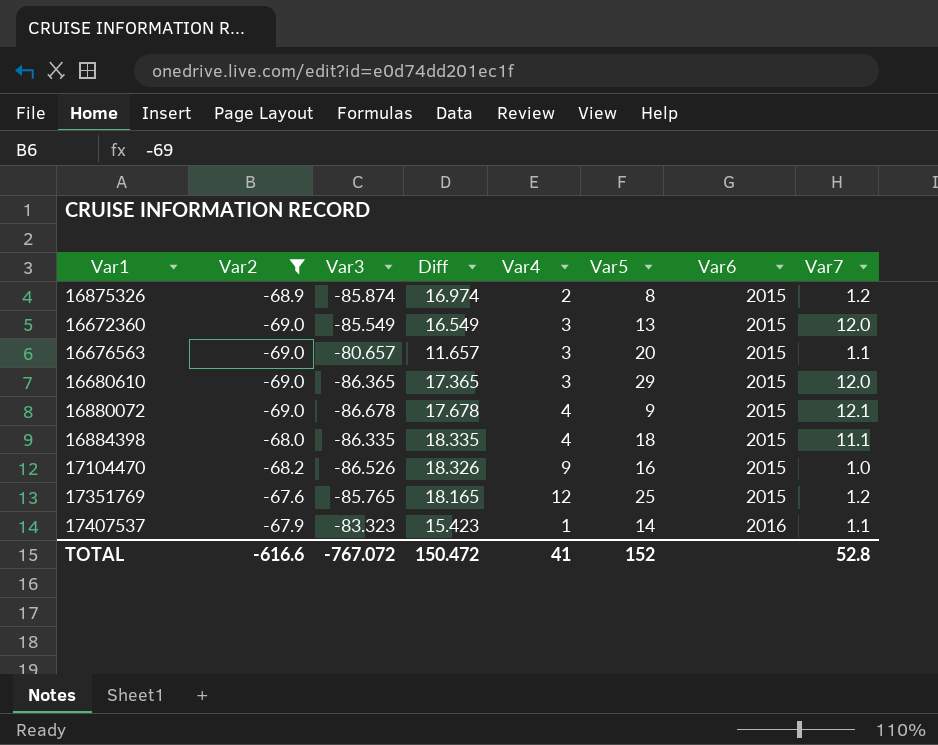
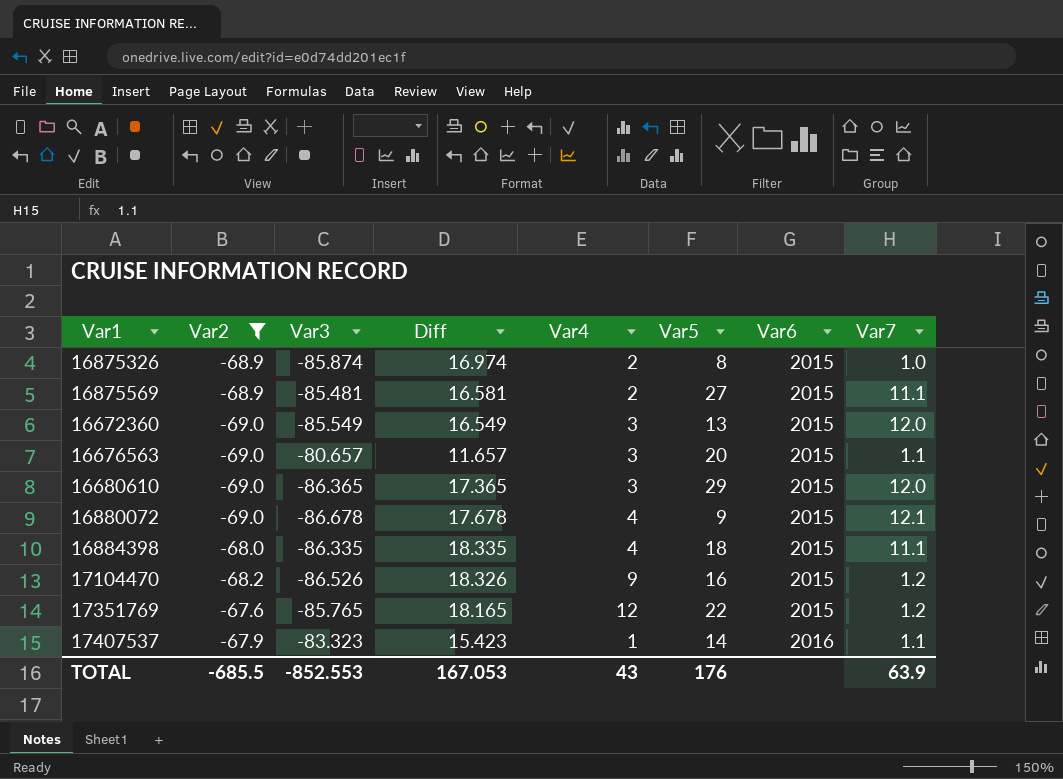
16875326 | Var7: 1.2 -> 1.0
row 16875569: none -> -68.9 | -85.481 | 16.581 | 2 | 27 | 2015 | 11.1
17104470 | Var7: 1.0 -> 1.2
17351769 | Var5: 25 -> 22
TOTAL | Var2: -616.6 -> -685.5
TOTAL | Var3: -767.072 -> -852.553
TOTAL | Diff: 150.472 -> 167.053
TOTAL | Var4: 41 -> 43
TOTAL | Var5: 152 -> 176
TOTAL | Var7: 52.8 -> 63.9

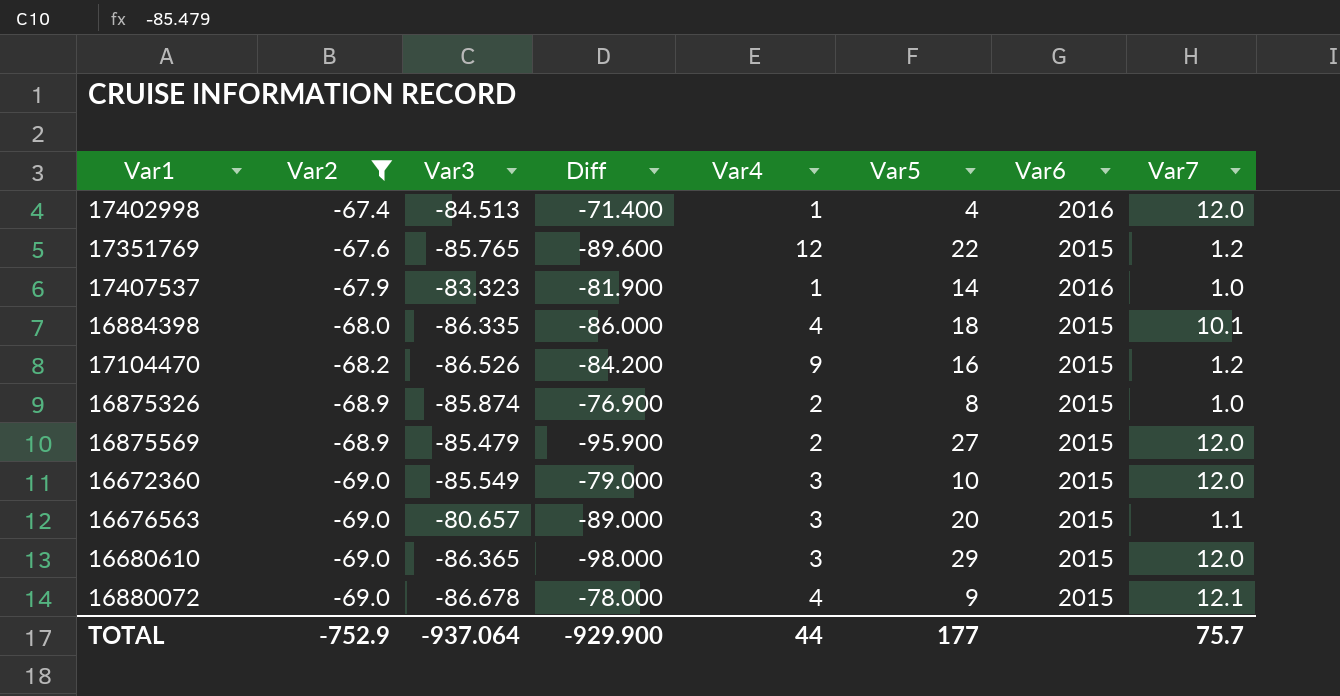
row order: Var6 ascending -> Var2 descending
column Diff | formula: [Var2] - [Var3] -> [Var2] - [Var5]
row 17402998: none -> -67.4 | -84.513 | -71.400 | 1 | 4 | 2016 | 12.0
17407537 | Var7: 1.1 -> 1.0
16884398 | Var7: 11.1 -> 10.1
16875569 | Var3: -85.481 -> -85.479
16875569 | Var7: 11.1 -> 12.0
16672360 | Var5: 13 -> 10
TOTAL | Var2: -685.5 -> -752.9
TOTAL | Var3: -852.553 -> -937.064
TOTAL | Diff: 167.053 -> -929.900
TOTAL | Var4: 43 -> 44
TOTAL | Var5: 176 -> 177
TOTAL | Var7: 63.9 -> 75.7

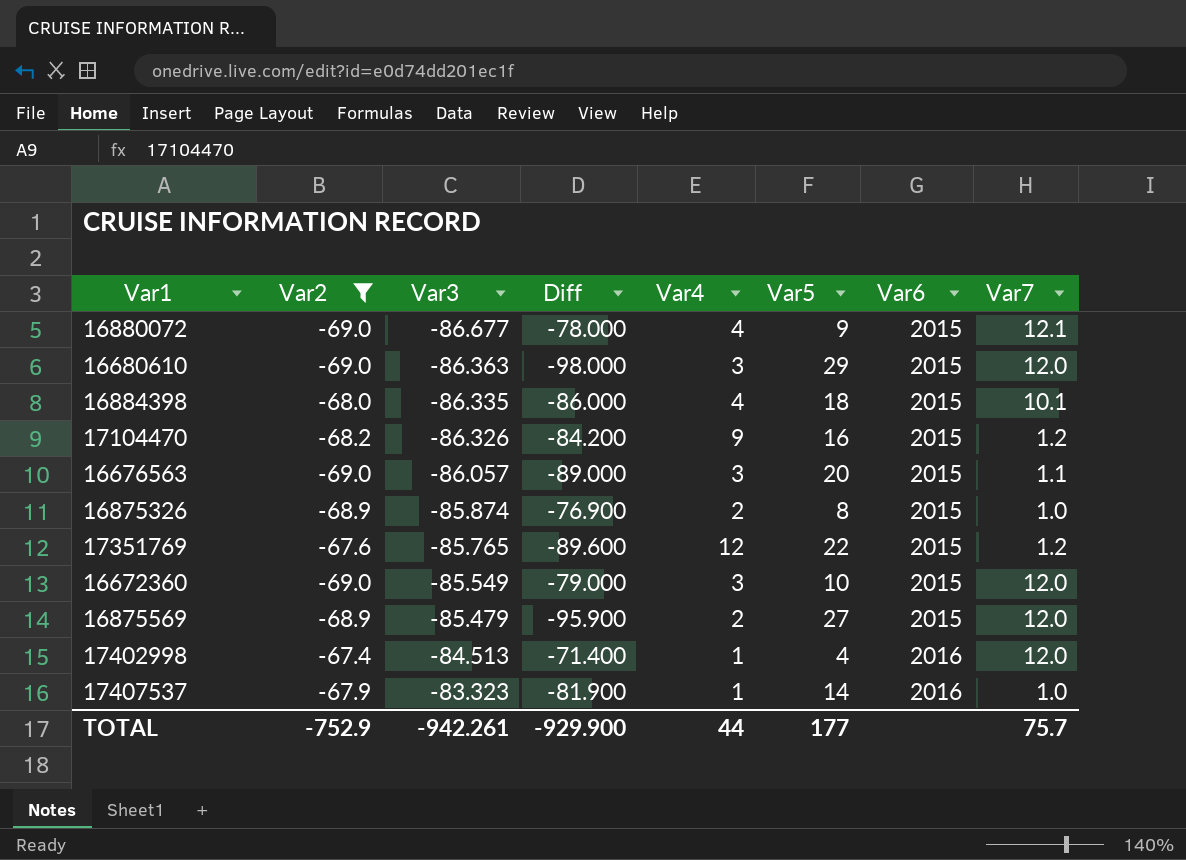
row order: Var2 descending -> Var3 ascending
16880072 | Var3: -86.678 -> -86.677
16680610 | Var3: -86.365 -> -86.363
17104470 | Var3: -86.526 -> -86.326
16676563 | Var3: -80.657 -> -86.057
TOTAL | Var3: -937.064 -> -942.261

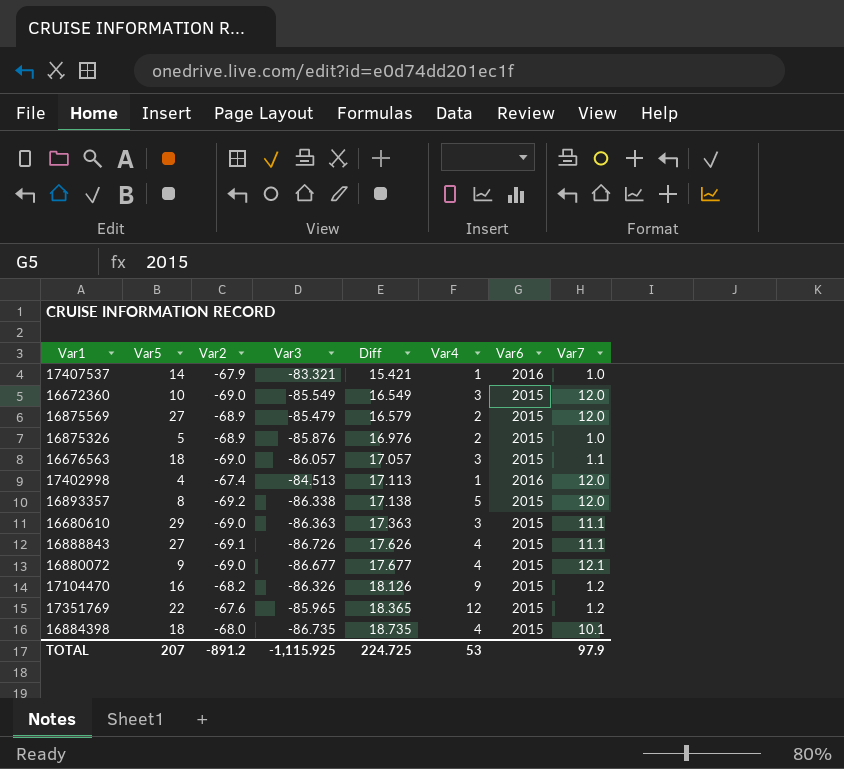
filter: Var2 >= -69.0 -> none
row order: Var3 ascending -> Diff ascending
column Var5 | position: 6 -> 2
column Diff | formula: [Var2] - [Var5] -> [Var2] - [Var3]
17407537 | Var3: -83.323 -> -83.321
16875326 | Var5: 8 -> 5
16875326 | Var3: -85.874 -> -85.876
16676563 | Var5: 20 -> 18
16680610 | Var7: 12.0 -> 11.1
17351769 | Var3: -85.765 -> -85.965
16884398 | Var3: -86.335 -> -86.735
TOTAL | Var5: 177 -> 207
TOTAL | Var2: -752.9 -> -891.2
TOTAL | Var3: -942.261 -> -1,115.925
TOTAL | Diff: -929.900 -> 224.725
TOTAL | Var4: 44 -> 53
TOTAL | Var7: 75.7 -> 97.9

